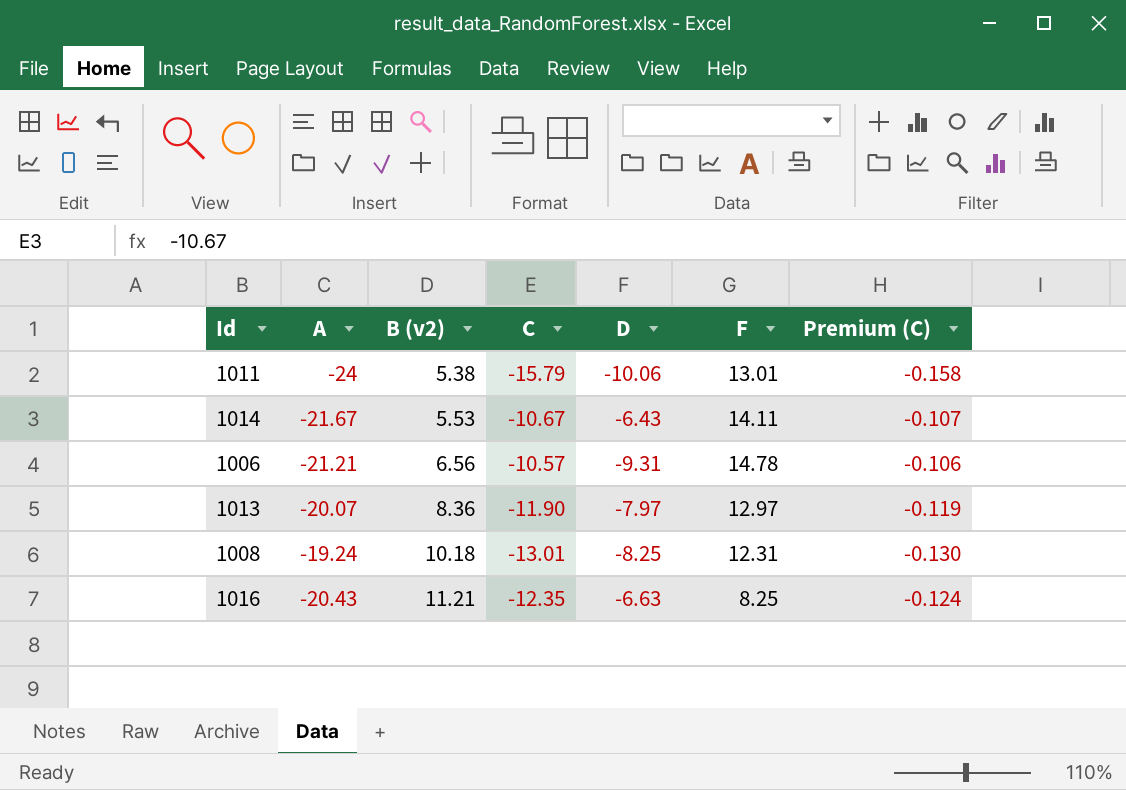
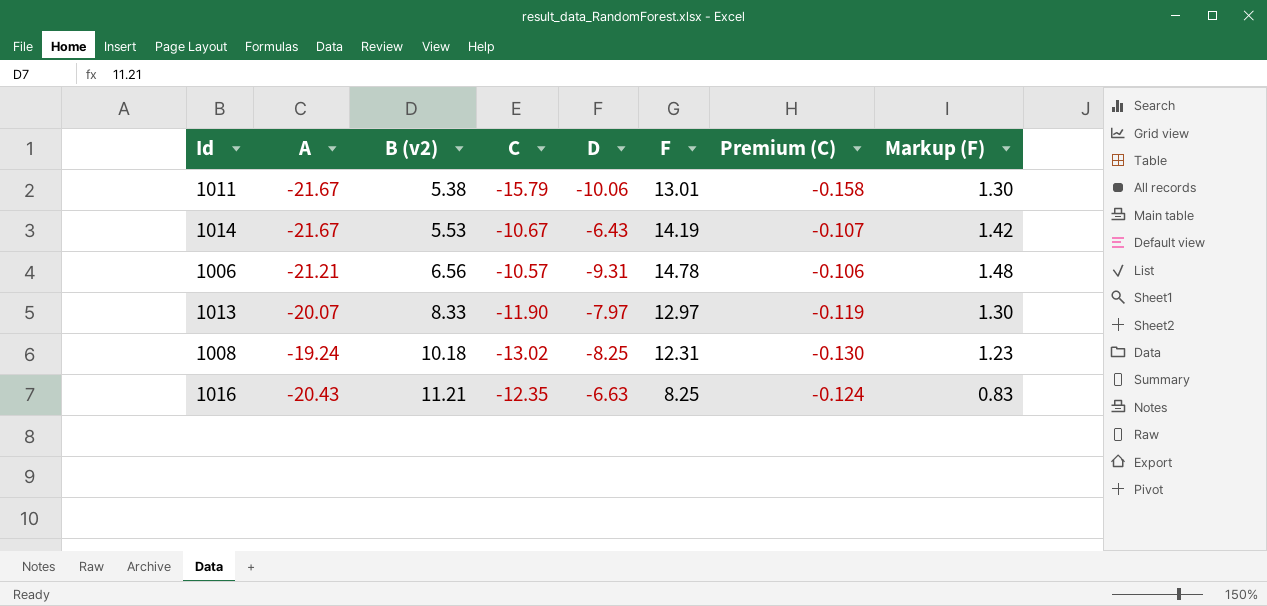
column Markup (F) | formula: none -> [F] * 0.1
1011 | A: -24 -> -21.67
1014 | F: 14.11 -> 14.19
1013 | B (v2): 8.36 -> 8.33
1008 | C: -13.01 -> -13.02

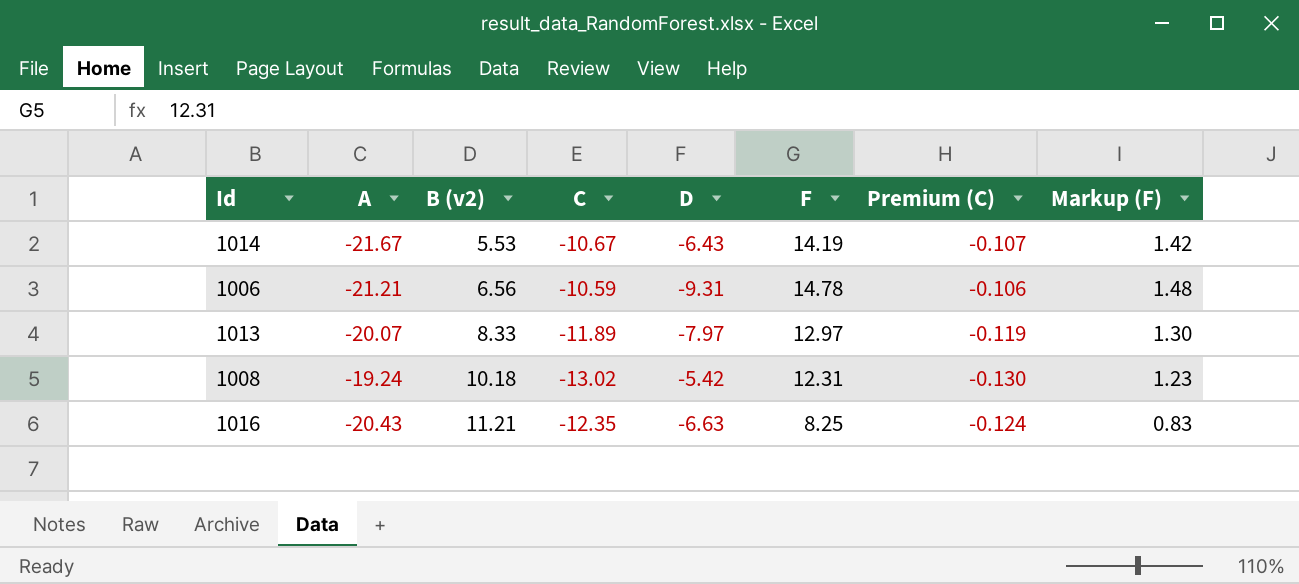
row 1011: -21.67 | 5.38 | -15.79 | -10.06 | 13.01 | -0.158 | 1.30 -> none
1006 | C: -10.57 -> -10.59
1013 | C: -11.90 -> -11.89
1008 | D: -8.25 -> -5.42

